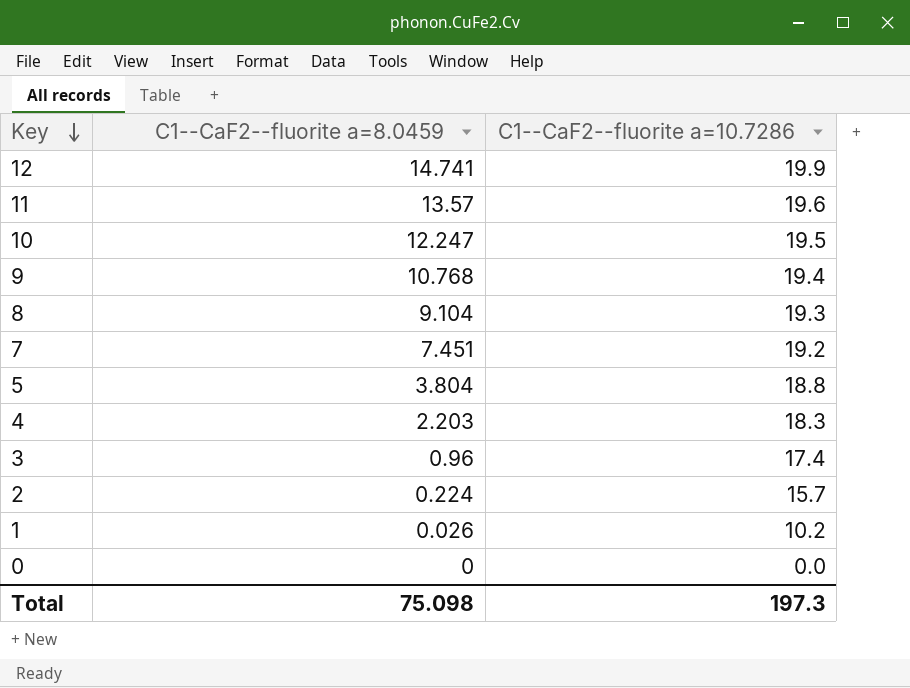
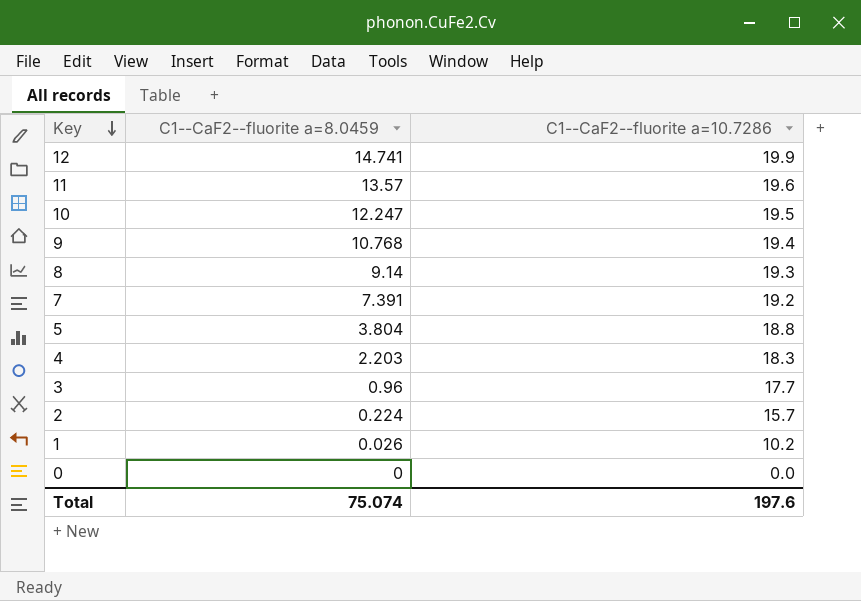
8 | C1--CaF2--fluorite a=8.0459: 9.104 -> 9.14
7 | C1--CaF2--fluorite a=8.0459: 7.451 -> 7.391
3 | C1--CaF2--fluorite a=10.7286: 17.4 -> 17.7
Total | C1--CaF2--fluorite a=8.0459: 75.098 -> 75.074
Total | C1--CaF2--fluorite a=10.7286: 197.3 -> 197.6

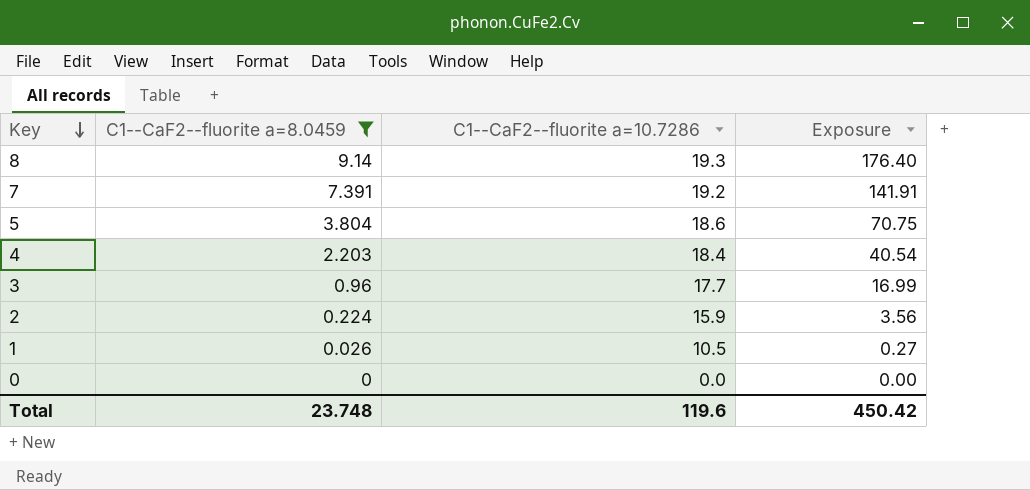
filter: none -> C1--CaF2--fluorite a=8.0459 <= 9.14
column Exposure | formula: none -> [C1--CaF2--fluorite a=8.0459] * [C1--CaF2--fluorite a=10.7286]
5 | C1--CaF2--fluorite a=10.7286: 18.8 -> 18.6
4 | C1--CaF2--fluorite a=10.7286: 18.3 -> 18.4
2 | C1--CaF2--fluorite a=10.7286: 15.7 -> 15.9
1 | C1--CaF2--fluorite a=10.7286: 10.2 -> 10.5
Total | C1--CaF2--fluorite a=8.0459: 75.074 -> 23.748
Total | C1--CaF2--fluorite a=10.7286: 197.6 -> 119.6

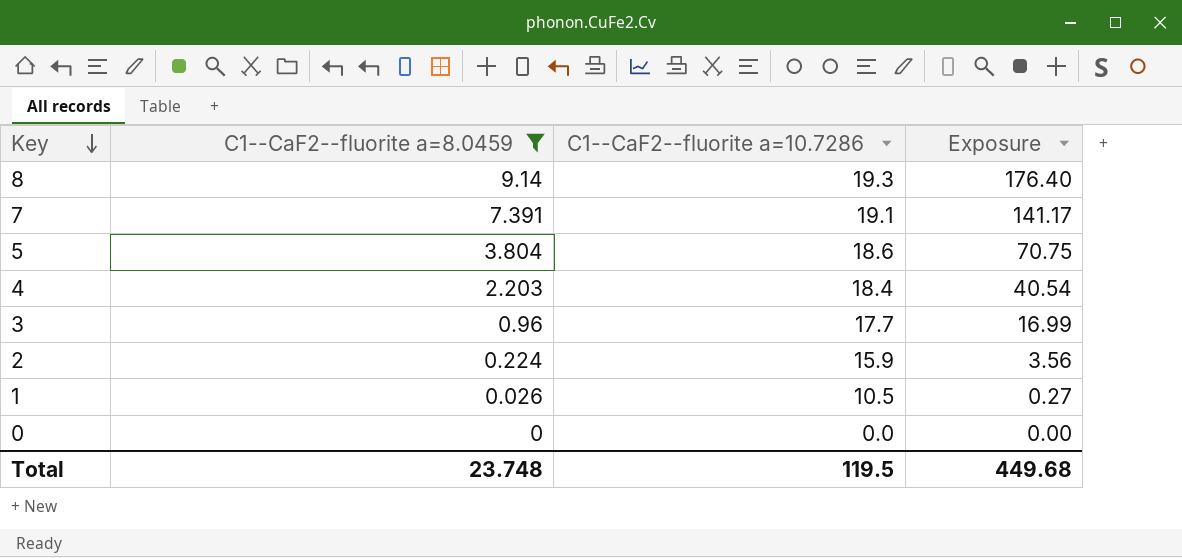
7 | C1--CaF2--fluorite a=10.7286: 19.2 -> 19.1
7 | Exposure: 141.91 -> 141.17
Total | C1--CaF2--fluorite a=10.7286: 119.6 -> 119.5
Total | Exposure: 450.42 -> 449.68

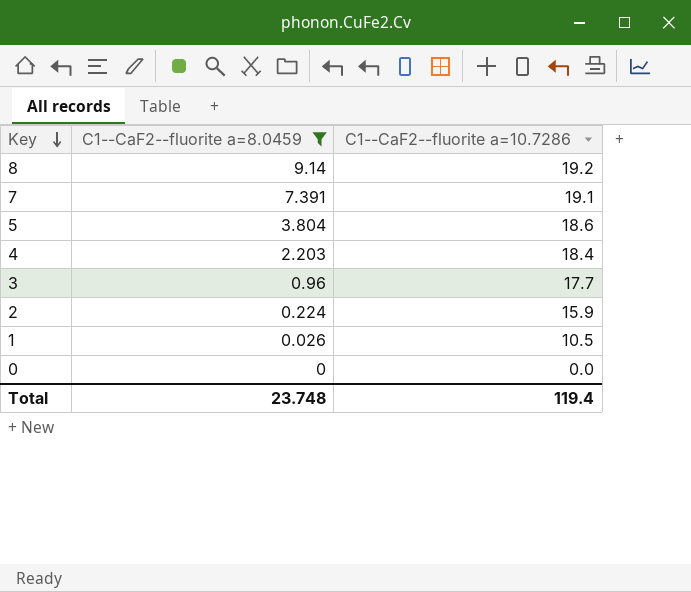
column Exposure | formula: [C1--CaF2--fluorite a=8.0459] * [C1--CaF2--fluorite a=10.7286] -> none
8 | C1--CaF2--fluorite a=10.7286: 19.3 -> 19.2
Total | C1--CaF2--fluorite a=10.7286: 119.5 -> 119.4

